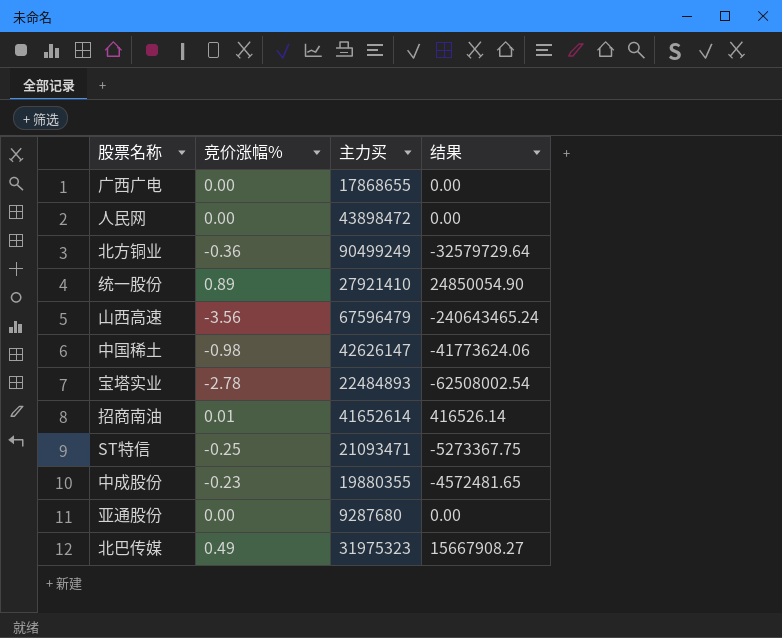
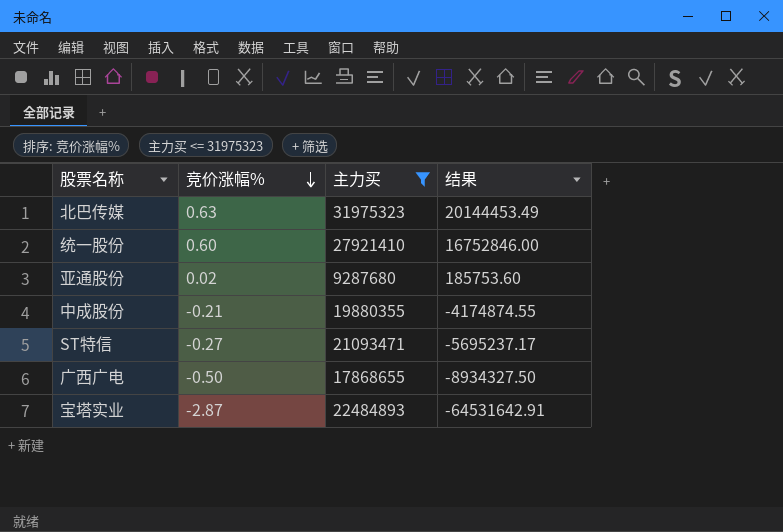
filter: none -> 主力买 <= 31975323
row order: none -> 竞价涨幅% descending
北巴传媒 | 竞价涨幅%: 0.49 -> 0.63
北巴传媒 | 结果: 15667908.27 -> 20144453.49
统一股份 | 竞价涨幅%: 0.89 -> 0.60
统一股份 | 结果: 24850054.90 -> 16752846.00
亚通股份 | 竞价涨幅%: 0.00 -> 0.02
亚通股份 | 结果: 0.00 -> 185753.60
中成股份 | 竞价涨幅%: -0.23 -> -0.21
中成股份 | 结果: -4572481.65 -> -4174874.55
ST特信 | 竞价涨幅%: -0.25 -> -0.27
ST特信 | 结果: -5273367.75 -> -5695237.17
广西广电 | 竞价涨幅%: 0.00 -> -0.50
广西广电 | 结果: 0.00 -> -8934327.50
宝塔实业 | 竞价涨幅%: -2.78 -> -2.87
宝塔实业 | 结果: -62508002.54 -> -64531642.91

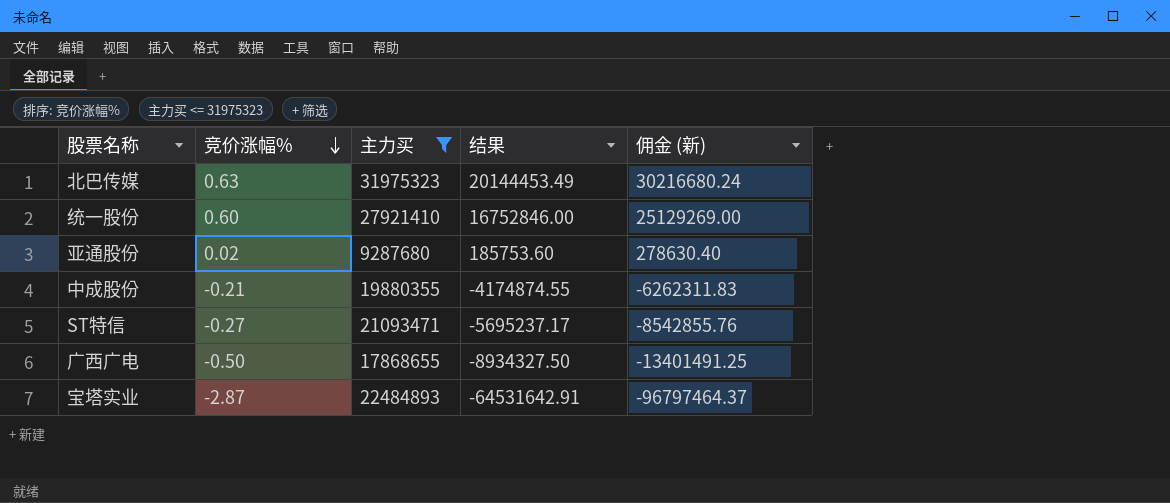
column 佣金 (新) | formula: none -> [结果] * 1.5

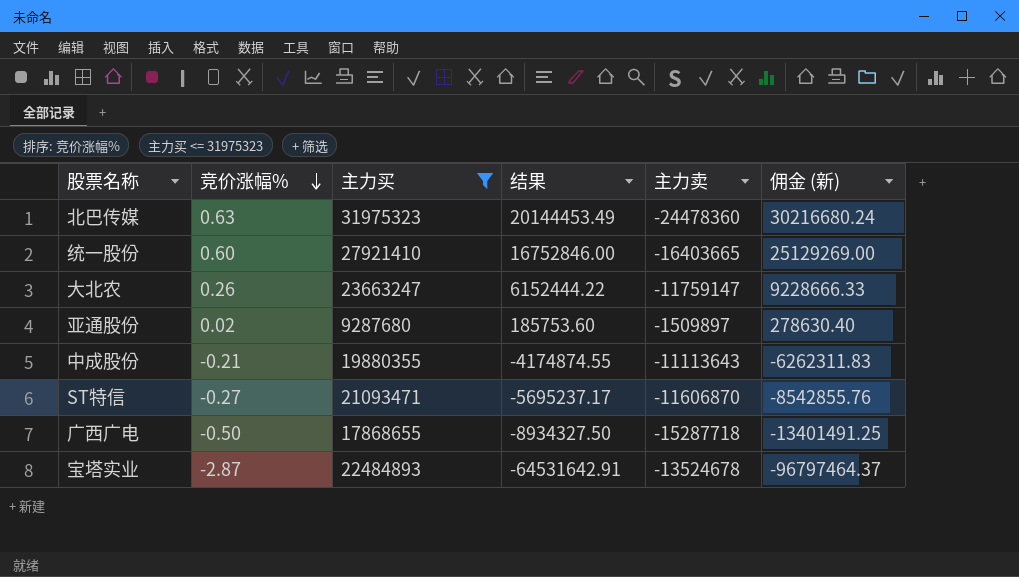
column 主力卖 | position: none -> 5
row 大北农: none -> 0.26 | 23663247 | 6152444.22 | -11759147 | 9228666.33

